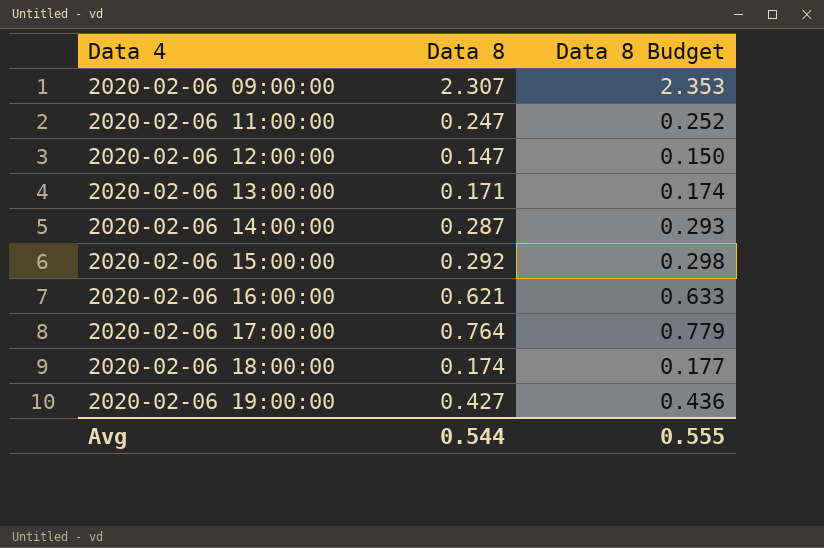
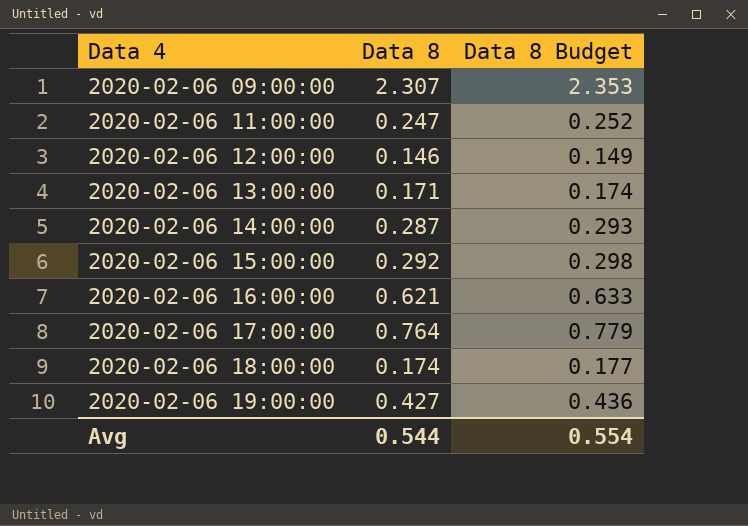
2020-02-06 12:00:00 | Data 8: 0.147 -> 0.146
2020-02-06 12:00:00 | Data 8 Budget: 0.150 -> 0.149
Avg | Data 8 Budget: 0.555 -> 0.554

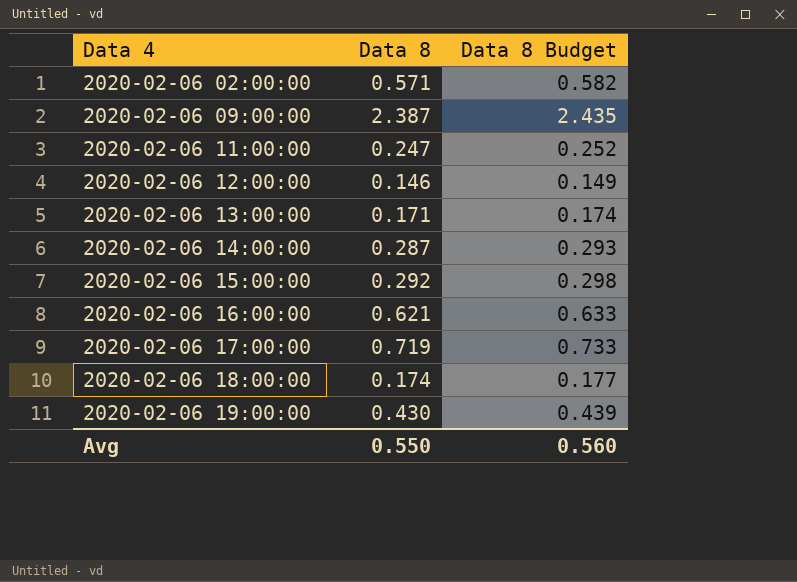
row 2020-02-06 02:00:00: none -> 0.571 | 0.582
2020-02-06 09:00:00 | Data 8: 2.307 -> 2.387
2020-02-06 09:00:00 | Data 8 Budget: 2.353 -> 2.435
2020-02-06 17:00:00 | Data 8: 0.764 -> 0.719
2020-02-06 17:00:00 | Data 8 Budget: 0.779 -> 0.733
2020-02-06 19:00:00 | Data 8: 0.427 -> 0.430
2020-02-06 19:00:00 | Data 8 Budget: 0.436 -> 0.439
Avg | Data 8: 0.544 -> 0.550
Avg | Data 8 Budget: 0.554 -> 0.560

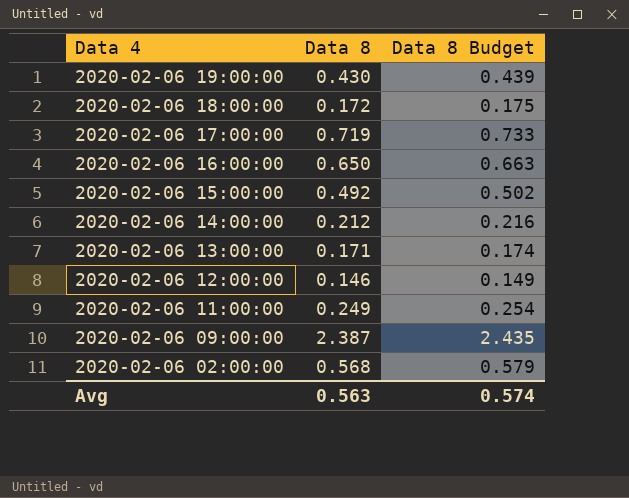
row order: Data 4 ascending -> Data 4 descending
2020-02-06 18:00:00 | Data 8: 0.174 -> 0.172
2020-02-06 18:00:00 | Data 8 Budget: 0.177 -> 0.175
2020-02-06 16:00:00 | Data 8: 0.621 -> 0.650
2020-02-06 16:00:00 | Data 8 Budget: 0.633 -> 0.663
2020-02-06 15:00:00 | Data 8: 0.292 -> 0.492
2020-02-06 15:00:00 | Data 8 Budget: 0.298 -> 0.502
2020-02-06 14:00:00 | Data 8: 0.287 -> 0.212
2020-02-06 14:00:00 | Data 8 Budget: 0.293 -> 0.216
2020-02-06 11:00:00 | Data 8: 0.247 -> 0.249
2020-02-06 11:00:00 | Data 8 Budget: 0.252 -> 0.254
2020-02-06 02:00:00 | Data 8: 0.571 -> 0.568
2020-02-06 02:00:00 | Data 8 Budget: 0.582 -> 0.579
Avg | Data 8: 0.550 -> 0.563
Avg | Data 8 Budget: 0.560 -> 0.574

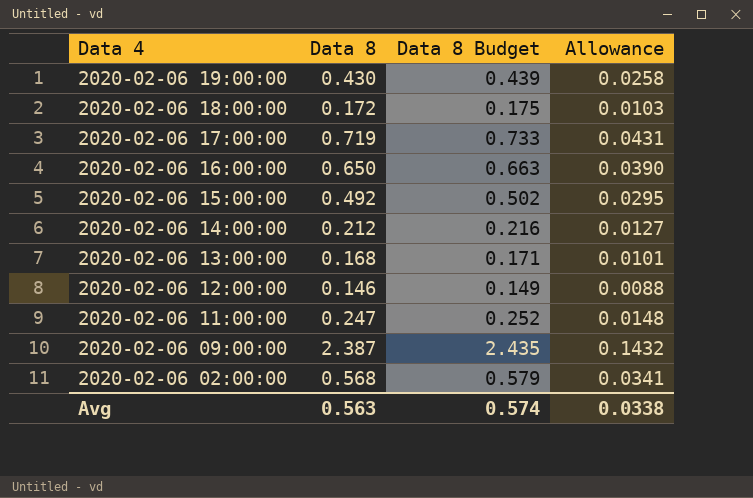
column Allowance | formula: none -> [Data 8] * 0.06
2020-02-06 13:00:00 | Data 8: 0.171 -> 0.168
2020-02-06 13:00:00 | Data 8 Budget: 0.174 -> 0.171
2020-02-06 11:00:00 | Data 8: 0.249 -> 0.247
2020-02-06 11:00:00 | Data 8 Budget: 0.254 -> 0.252

